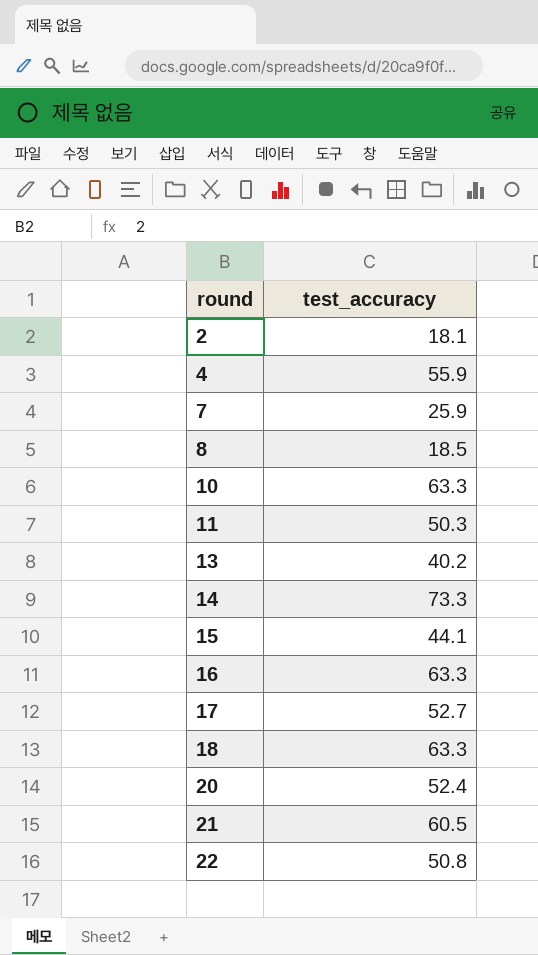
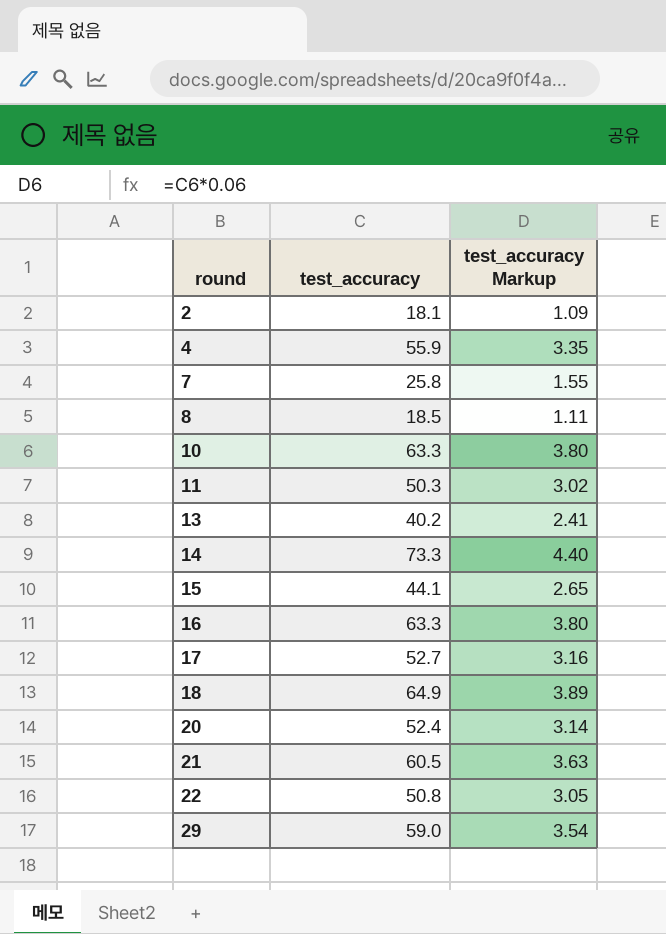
column test_accuracy Markup | formula: none -> [test_accuracy] * 0.06
7 | test_accuracy: 25.9 -> 25.8
18 | test_accuracy: 63.3 -> 64.9
row 29: none -> 59.0 | 3.54

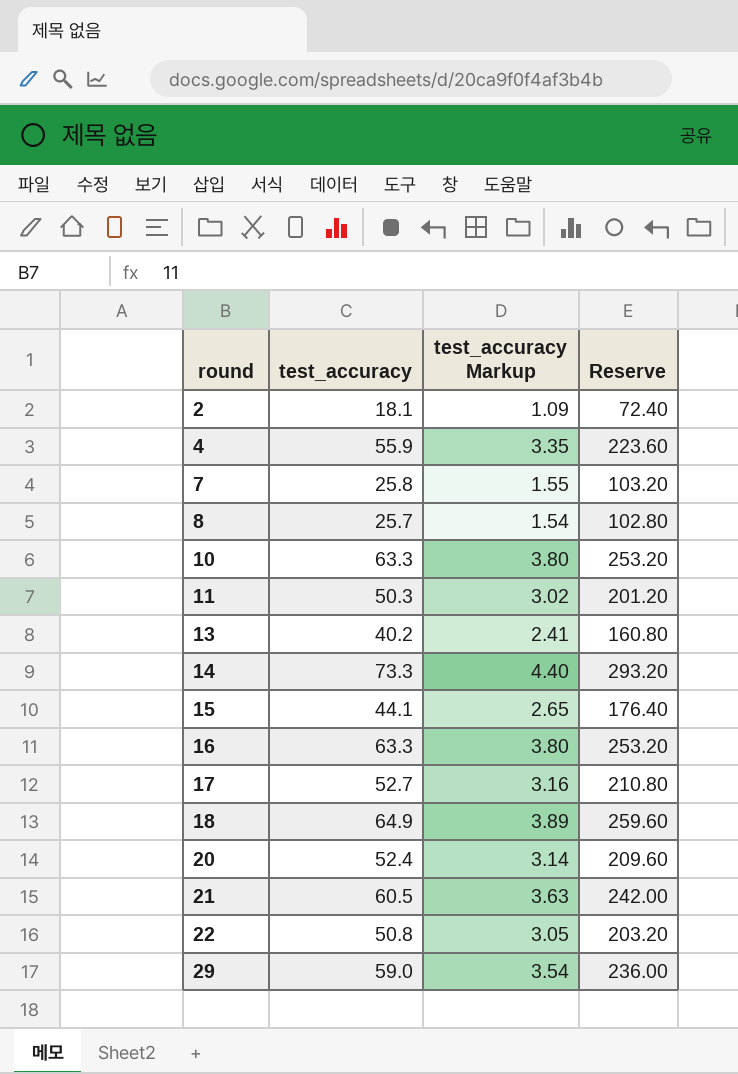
column Reserve | formula: none -> [test_accuracy] * 4
8 | test_accuracy: 18.5 -> 25.7
8 | test_accuracy Markup: 1.11 -> 1.54

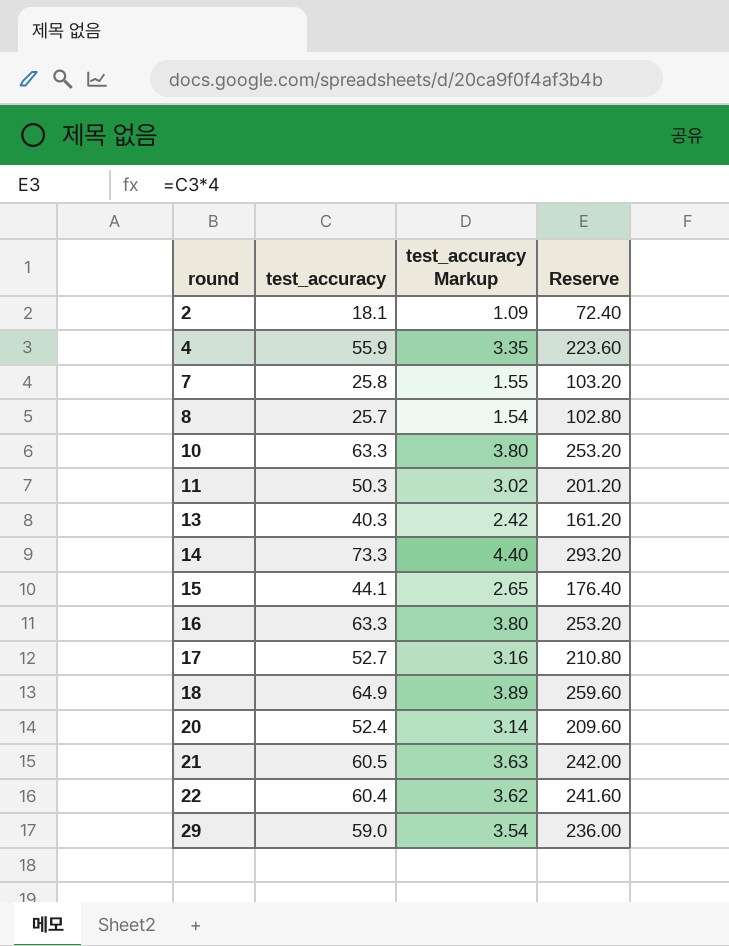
13 | test_accuracy: 40.2 -> 40.3
13 | test_accuracy Markup: 2.41 -> 2.42
13 | Reserve: 160.80 -> 161.20
22 | test_accuracy: 50.8 -> 60.4
22 | test_accuracy Markup: 3.05 -> 3.62
22 | Reserve: 203.20 -> 241.60

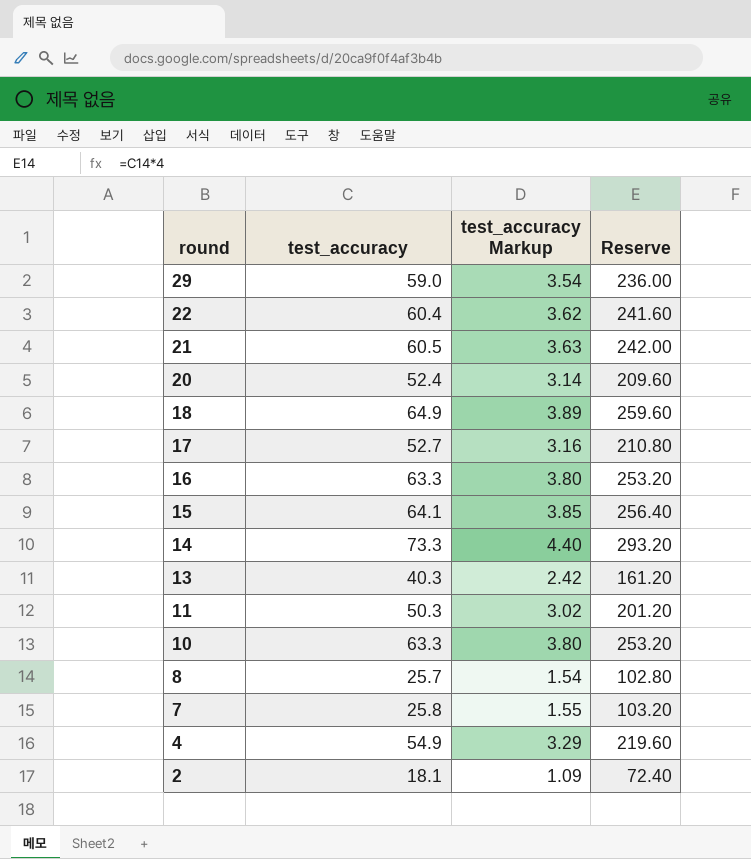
row order: round ascending -> round descending
15 | test_accuracy: 44.1 -> 64.1
15 | test_accuracy Markup: 2.65 -> 3.85
15 | Reserve: 176.40 -> 256.40
4 | test_accuracy: 55.9 -> 54.9
4 | test_accuracy Markup: 3.35 -> 3.29
4 | Reserve: 223.60 -> 219.60

